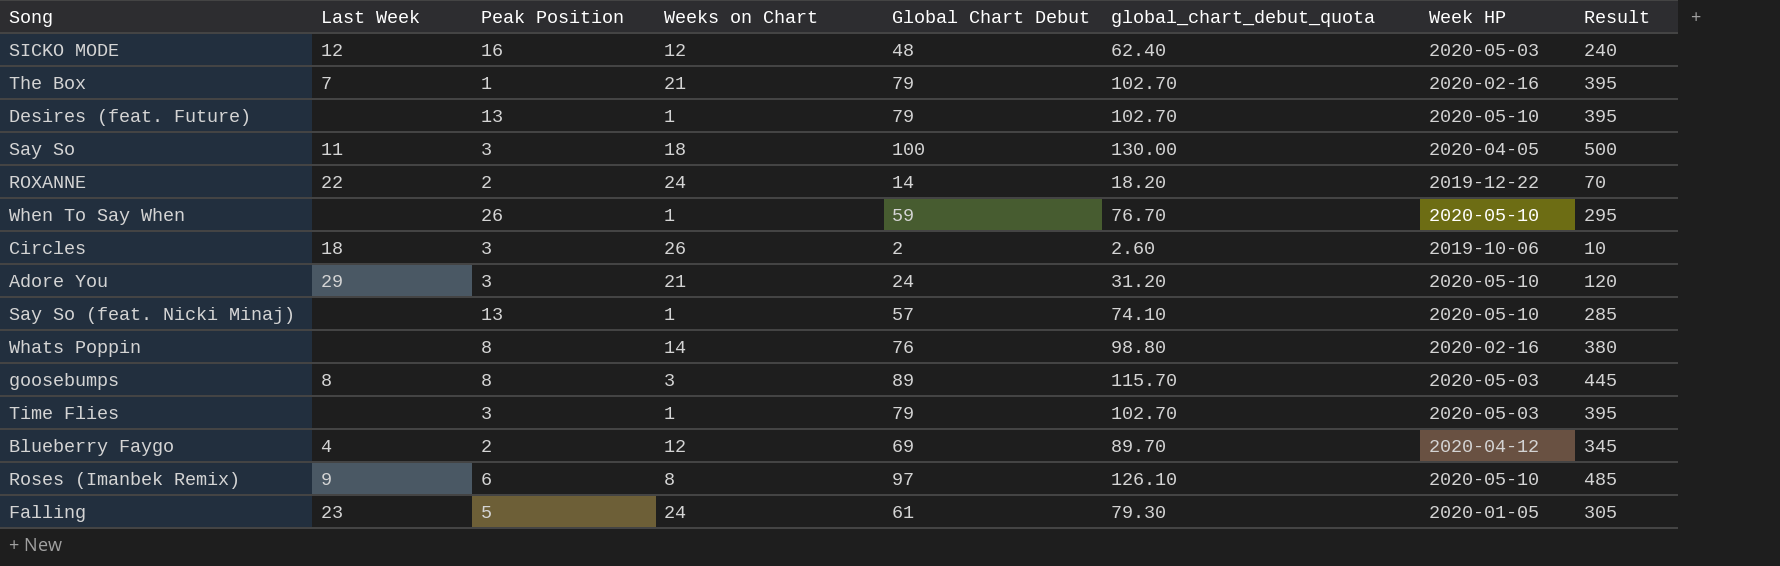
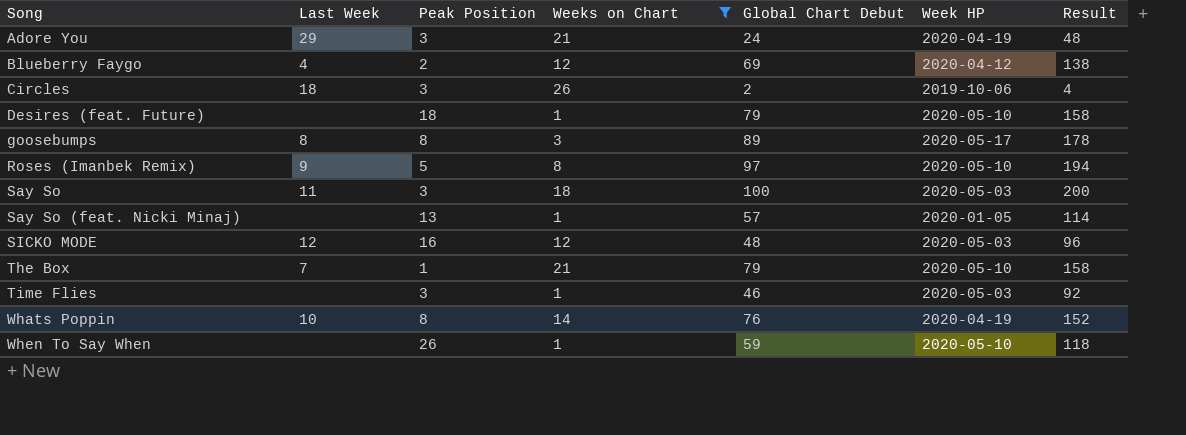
filter: none -> Weeks on Chart != 24
row order: none -> Song ascending
column global_chart_debut_quota | formula: [Global Chart Debut] * 1.3 -> none
column Result | formula: [Global Chart Debut] * 5 -> [Global Chart Debut] * 2
Adore You | Week HP: 2020-05-10 -> 2020-04-19
Desires (feat. Future) | Peak Position: 13 -> 18
goosebumps | Week HP: 2020-05-03 -> 2020-05-17
Roses (Imanbek Remix) | Peak Position: 6 -> 5
Say So | Week HP: 2020-04-05 -> 2020-05-03
Say So (feat. Nicki Minaj) | Week HP: 2020-05-10 -> 2020-01-05
The Box | Week HP: 2020-02-16 -> 2020-05-10
Time Flies | Global Chart Debut: 79 -> 46
Whats Poppin | Last Week: none -> 10
Whats Poppin | Week HP: 2020-02-16 -> 2020-04-19

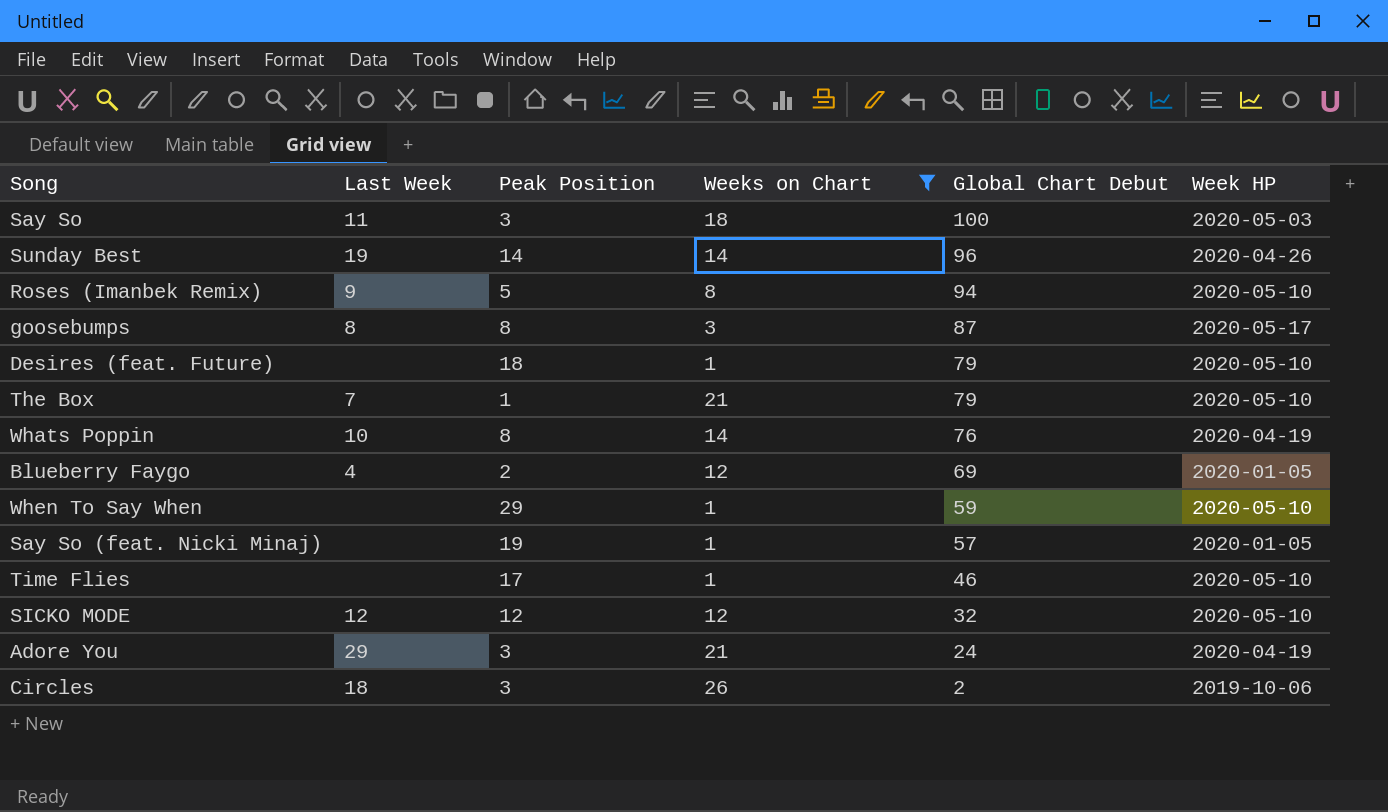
row order: Song ascending -> Global Chart Debut descending
column Result | formula: [Global Chart Debut] * 2 -> none
row Sunday Best: none -> 19 | 14 | 14 | 96 | 2020-04-26
Roses (Imanbek Remix) | Global Chart Debut: 97 -> 94
goosebumps | Global Chart Debut: 89 -> 87
Blueberry Faygo | Week HP: 2020-04-12 -> 2020-01-05
When To Say When | Peak Position: 26 -> 29
Say So (feat. Nicki Minaj) | Peak Position: 13 -> 19
Time Flies | Peak Position: 3 -> 17
Time Flies | Week HP: 2020-05-03 -> 2020-05-10
SICKO MODE | Peak Position: 16 -> 12
SICKO MODE | Global Chart Debut: 48 -> 32
SICKO MODE | Week HP: 2020-05-03 -> 2020-05-10

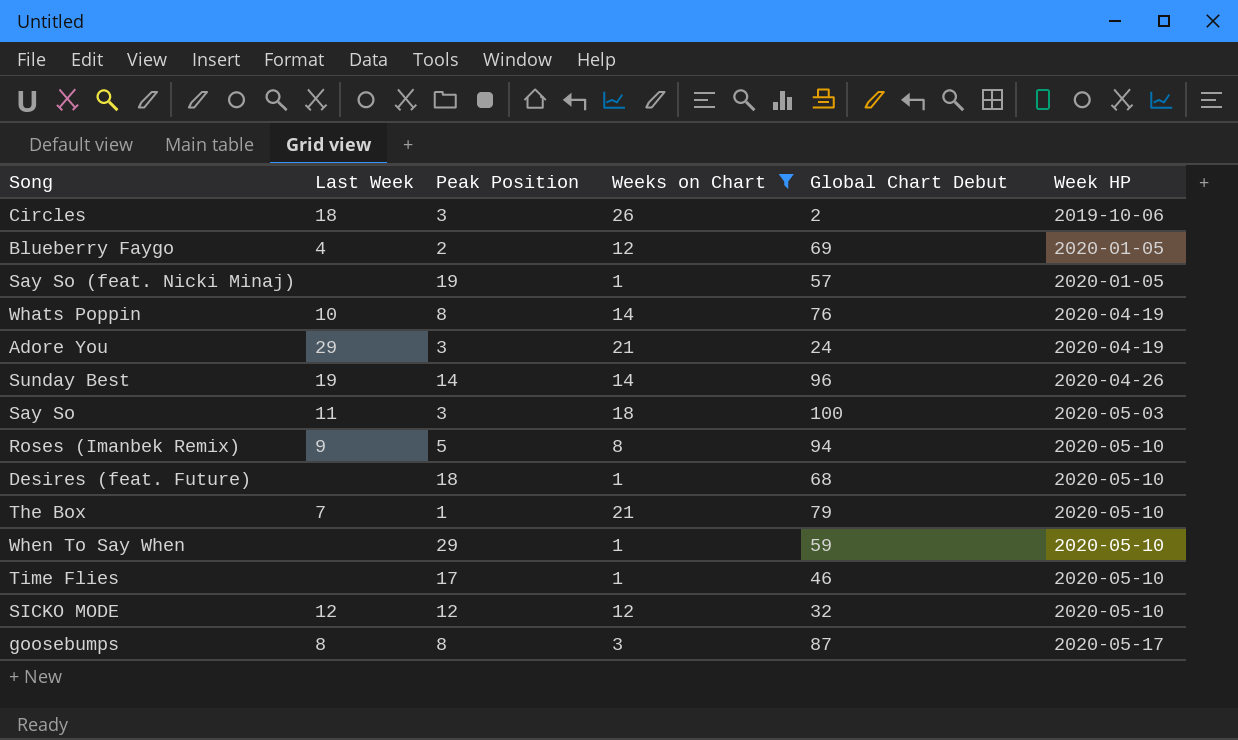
row order: Global Chart Debut descending -> Week HP ascending
Desires (feat. Future) | Global Chart Debut: 79 -> 68

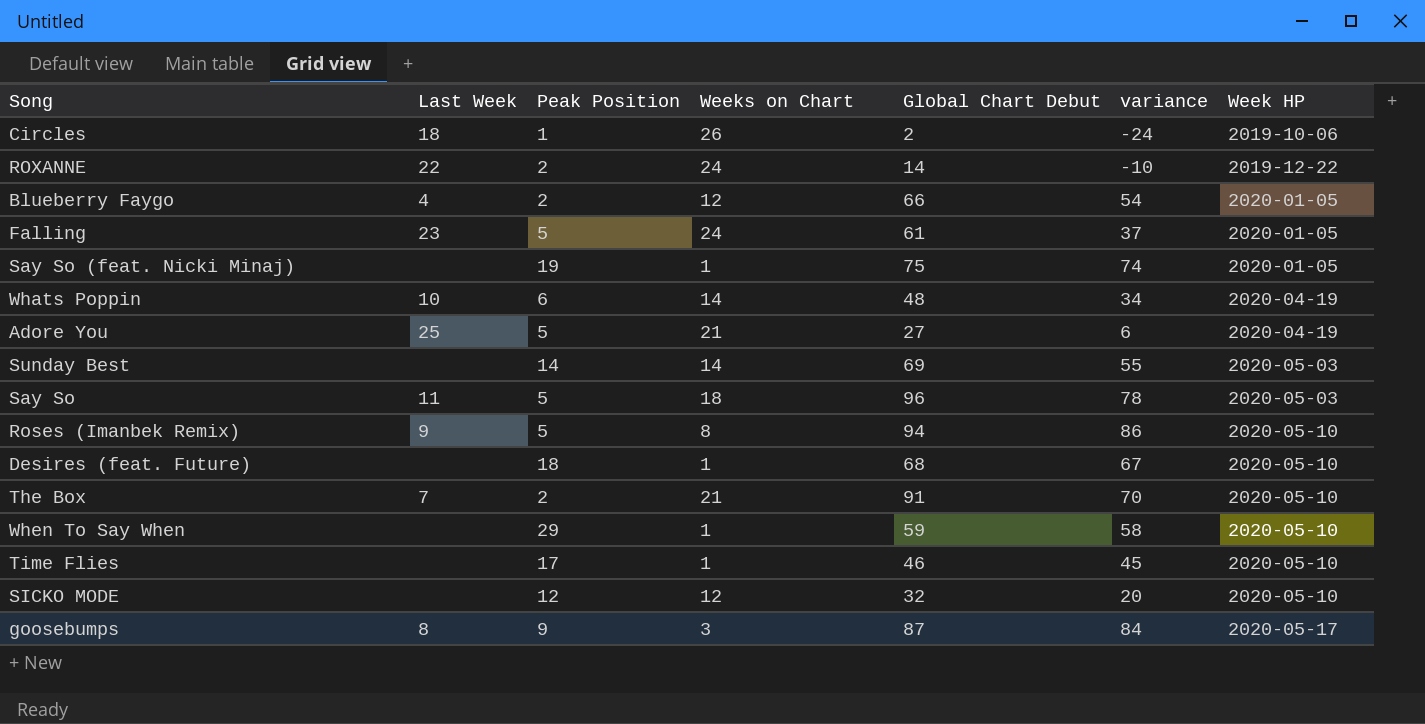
filter: Weeks on Chart != 24 -> none
column variance | formula: none -> [Global Chart Debut] - [Weeks on Chart]
Circles | Peak Position: 3 -> 1
Blueberry Faygo | Global Chart Debut: 69 -> 66
Say So (feat. Nicki Minaj) | Global Chart Debut: 57 -> 75
Whats Poppin | Peak Position: 8 -> 6
Whats Poppin | Global Chart Debut: 76 -> 48
Adore You | Last Week: 29 -> 25
Adore You | Peak Position: 3 -> 5
Adore You | Global Chart Debut: 24 -> 27
Sunday Best | Last Week: 19 -> none
Sunday Best | Global Chart Debut: 96 -> 69
Sunday Best | Week HP: 2020-04-26 -> 2020-05-03
Say So | Peak Position: 3 -> 5
Say So | Global Chart Debut: 100 -> 96
The Box | Peak Position: 1 -> 2
The Box | Global Chart Debut: 79 -> 91
SICKO MODE | Last Week: 12 -> none
goosebumps | Peak Position: 8 -> 9

